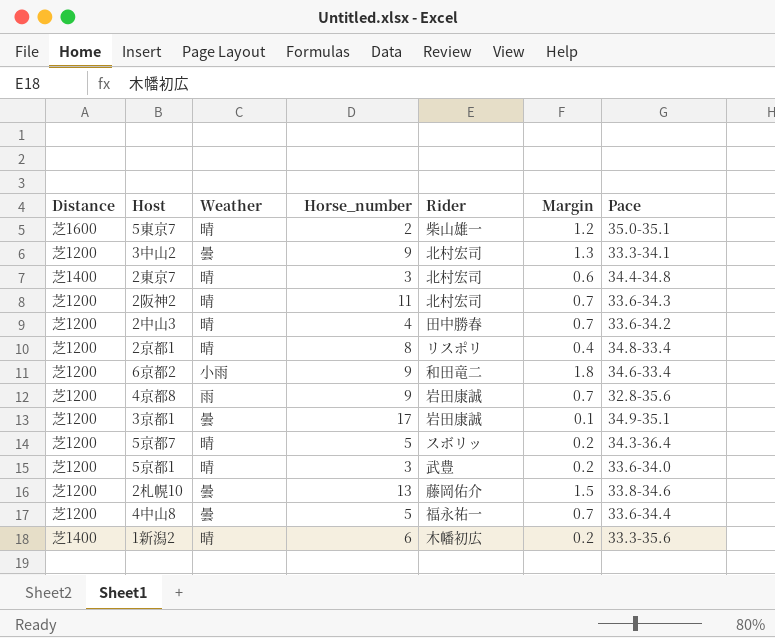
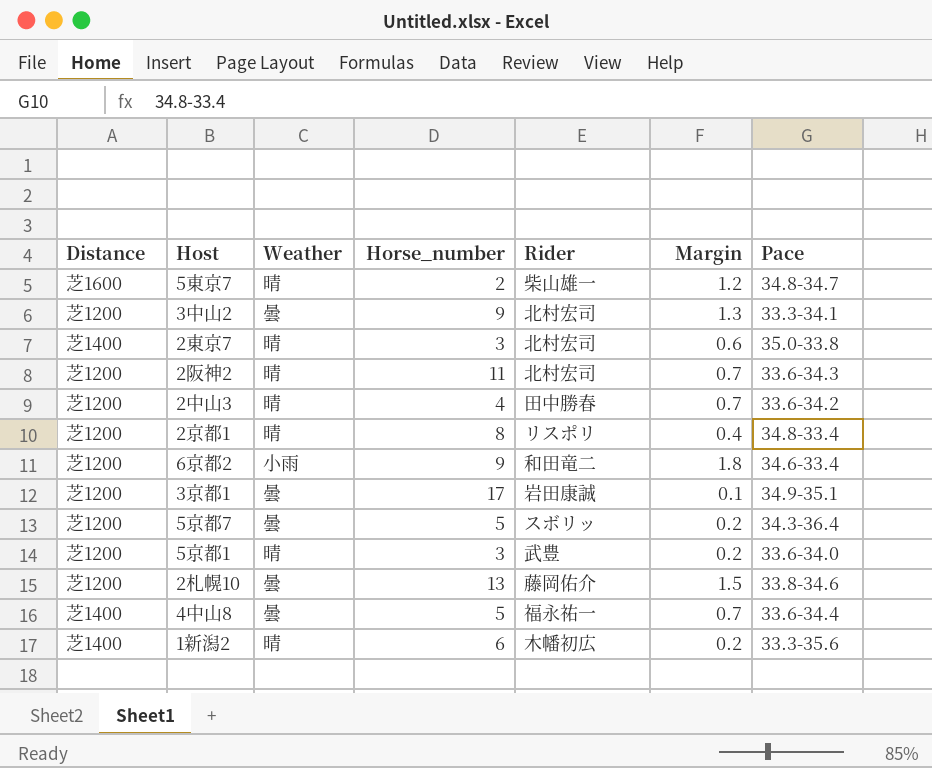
row 4京都8: 芝1200 | 雨 | 9 | 岩田康誠 | 0.7 | 32.8-35.6 -> none
5東京7 | Pace: 35.0-35.1 -> 34.8-34.7
2東京7 | Pace: 34.4-34.8 -> 35.0-33.8
5京都7 | Weather: 晴 -> 曇
4中山8 | Distance: 芝1200 -> 芝1400

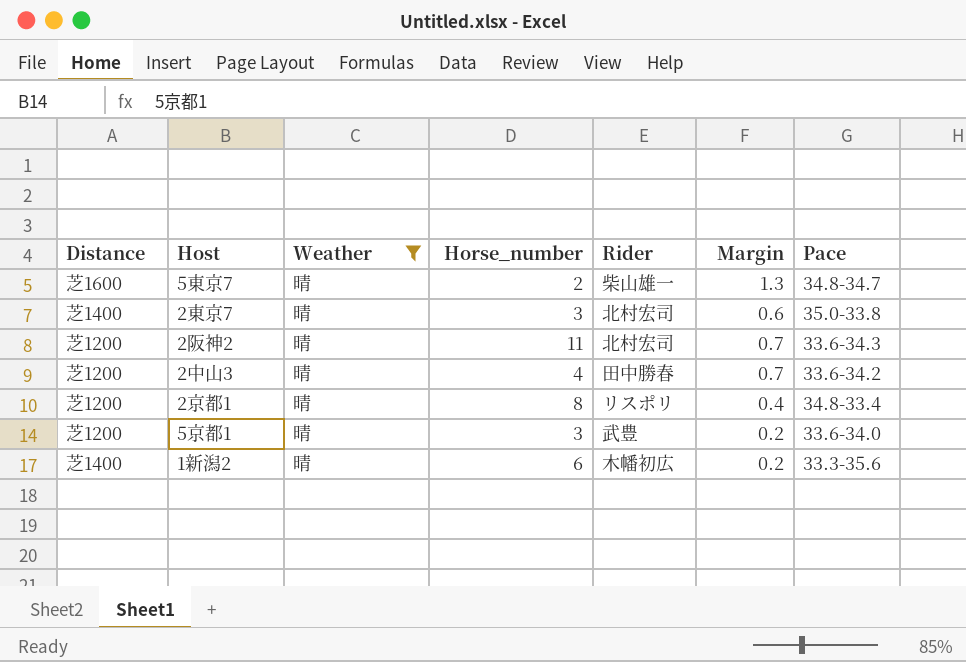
filter: none -> Weather = 晴
5東京7 | Margin: 1.2 -> 1.3

